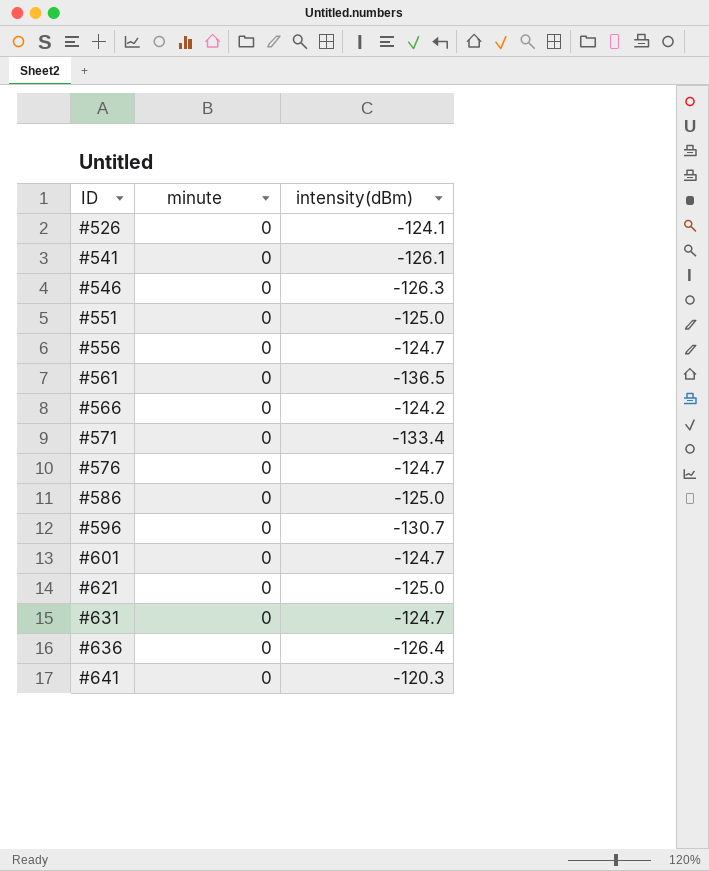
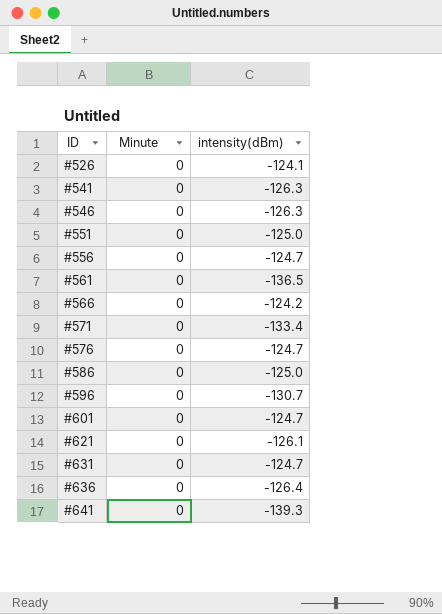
column name: minute -> Minute
#541 | intensity(dBm): -126.1 -> -126.3
#621 | intensity(dBm): -125.0 -> -126.1
#641 | intensity(dBm): -120.3 -> -139.3

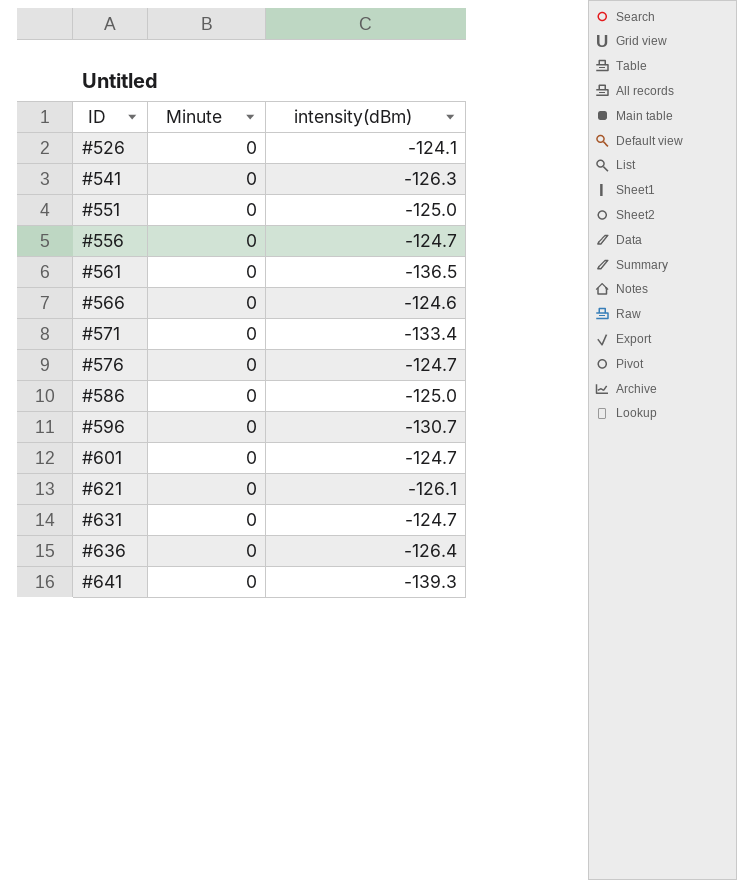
row #546: 0 | -126.3 -> none
#566 | intensity(dBm): -124.2 -> -124.6

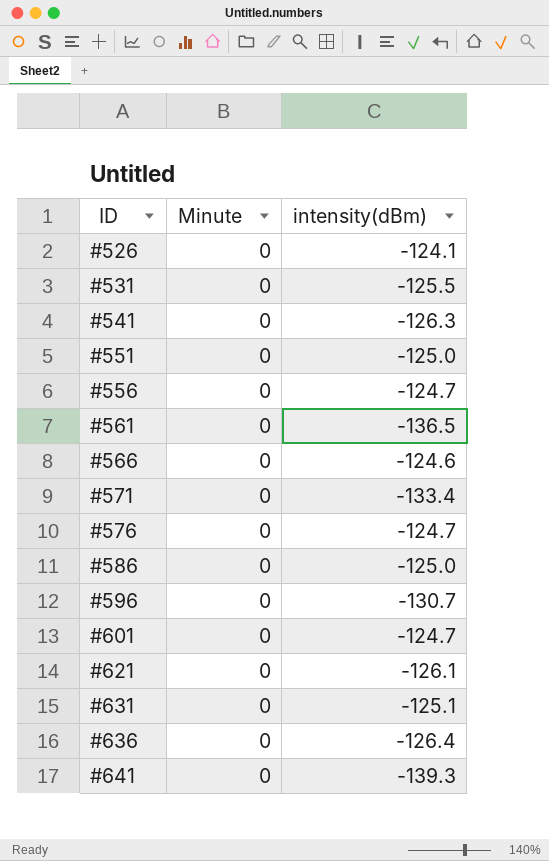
row #531: none -> 0 | -125.5
#631 | intensity(dBm): -124.7 -> -125.1

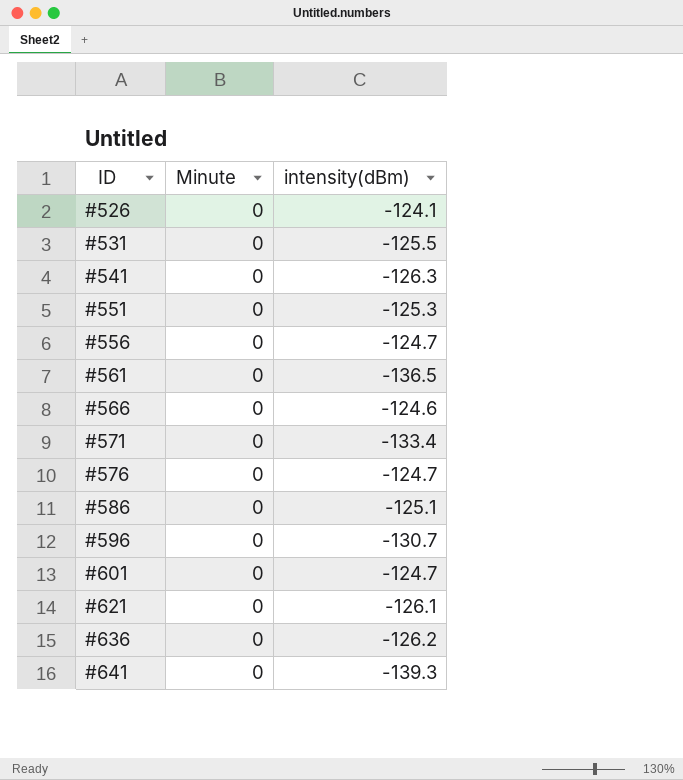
row #631: 0 | -125.1 -> none
#551 | intensity(dBm): -125.0 -> -125.3
#586 | intensity(dBm): -125.0 -> -125.1
#636 | intensity(dBm): -126.4 -> -126.2

